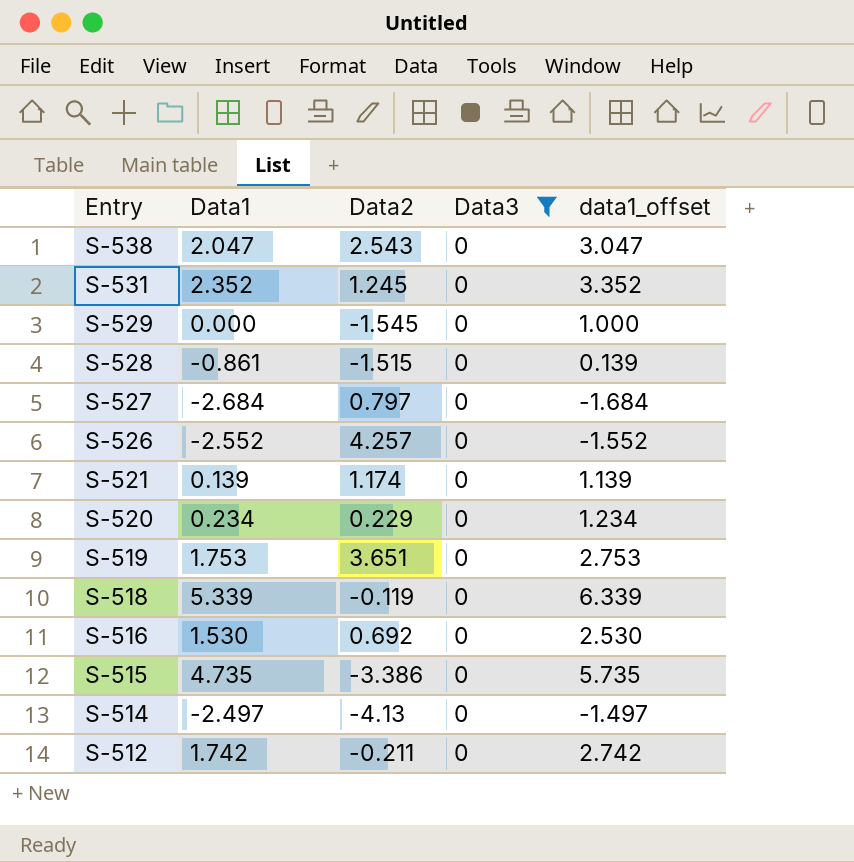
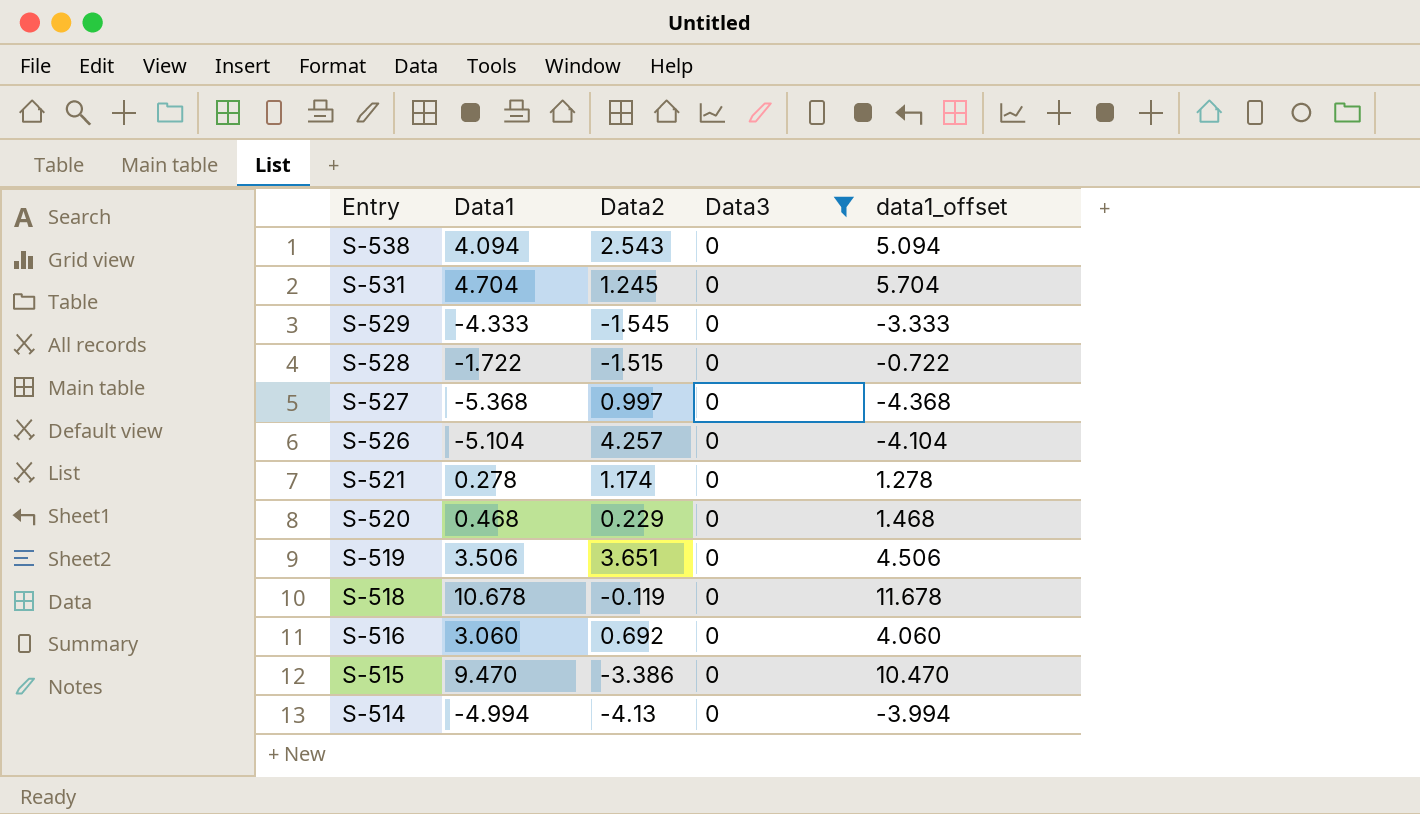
row S-512: 1.742 | -0.211 | 0 | 2.742 -> none
S-538 | Data1: 2.047 -> 4.094
S-538 | data1_offset: 3.047 -> 5.094
S-531 | Data1: 2.352 -> 4.704
S-531 | data1_offset: 3.352 -> 5.704
S-529 | Data1: 0.000 -> -4.333
S-529 | data1_offset: 1.000 -> -3.333
S-528 | Data1: -0.861 -> -1.722
S-528 | data1_offset: 0.139 -> -0.722
S-527 | Data1: -2.684 -> -5.368
S-527 | Data2: 0.797 -> 0.997
S-527 | data1_offset: -1.684 -> -4.368
S-526 | Data1: -2.552 -> -5.104
S-526 | data1_offset: -1.552 -> -4.104
S-521 | Data1: 0.139 -> 0.278
S-521 | data1_offset: 1.139 -> 1.278
S-520 | Data1: 0.234 -> 0.468
S-520 | data1_offset: 1.234 -> 1.468
S-519 | Data1: 1.753 -> 3.506
S-519 | data1_offset: 2.753 -> 4.506
S-518 | Data1: 5.339 -> 10.678
S-518 | data1_offset: 6.339 -> 11.678
S-516 | Data1: 1.530 -> 3.060
S-516 | data1_offset: 2.530 -> 4.060
S-515 | Data1: 4.735 -> 9.470
S-515 | data1_offset: 5.735 -> 10.470
S-514 | Data1: -2.497 -> -4.994
S-514 | data1_offset: -1.497 -> -3.994

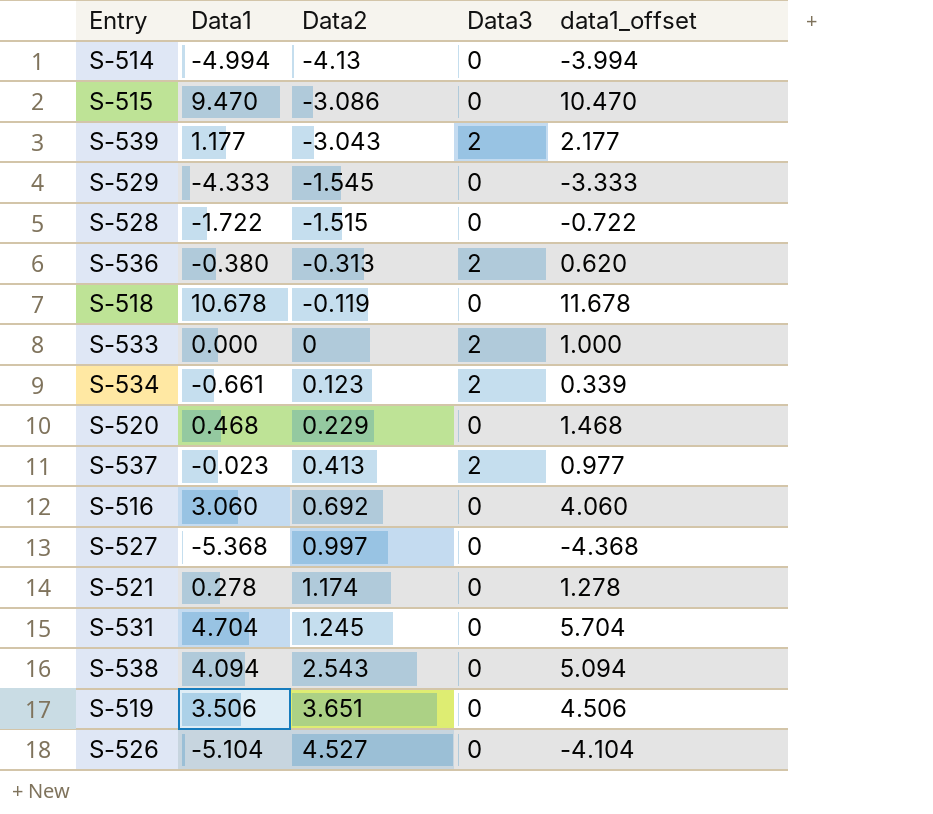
filter: Data3 = 0 -> none
row order: Entry descending -> Data2 ascending
S-515 | Data2: -3.386 -> -3.086
S-526 | Data2: 4.257 -> 4.527

